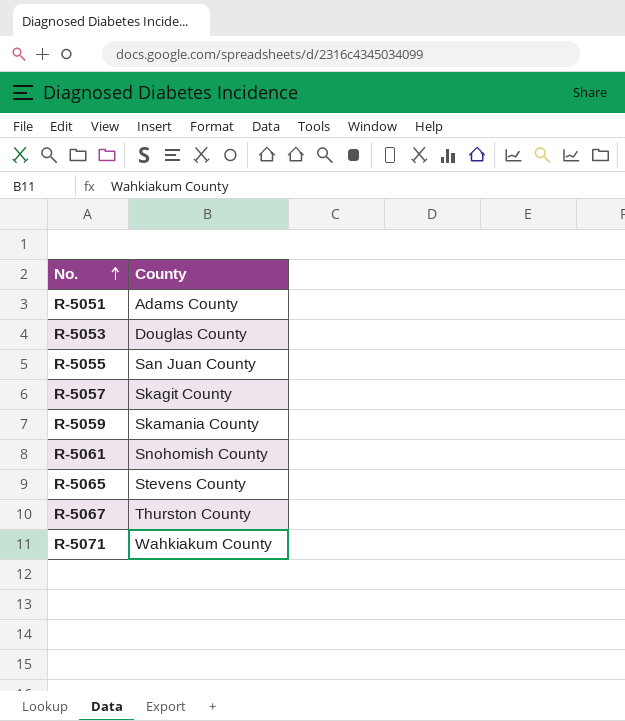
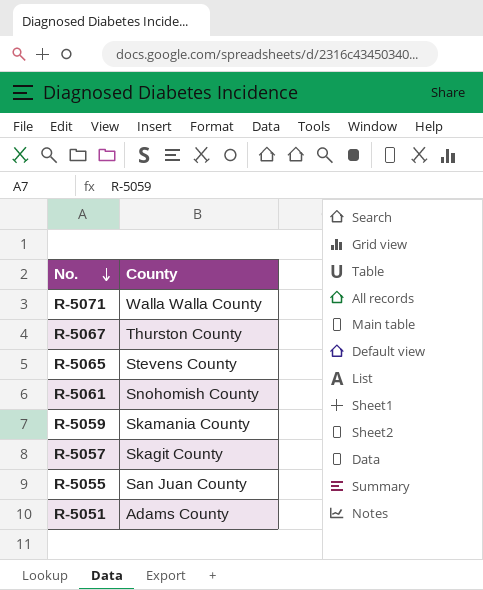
row order: No. ascending -> No. descending
row R-5053: Douglas County -> none
R-5071 | County: Wahkiakum County -> Walla Walla County

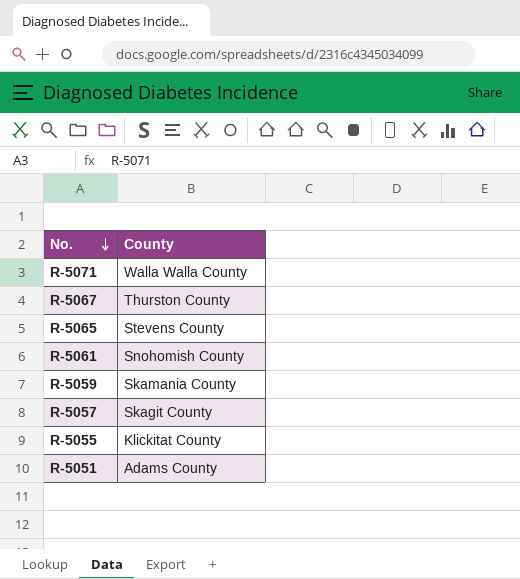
R-5055 | County: San Juan County -> Klickitat County

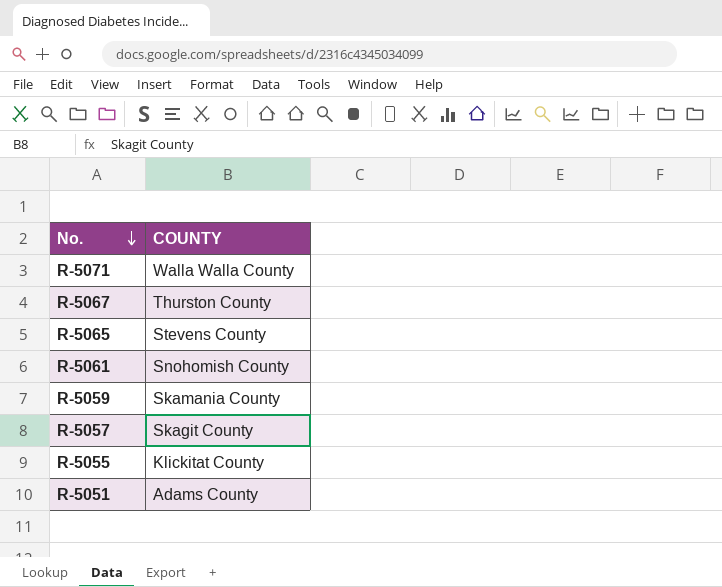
column name: County -> COUNTY

